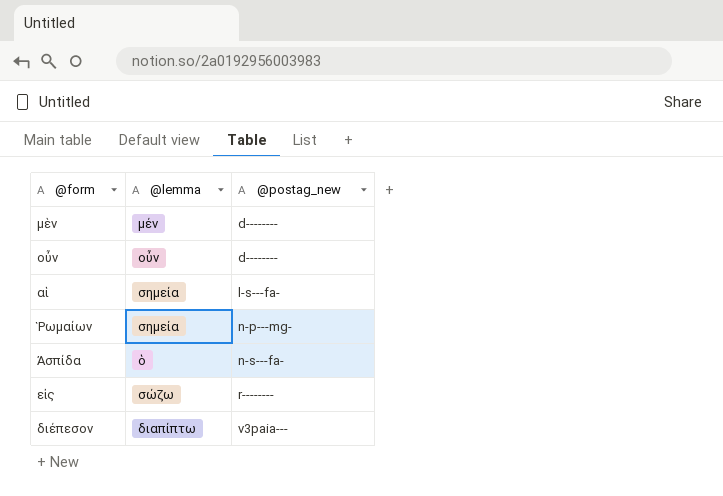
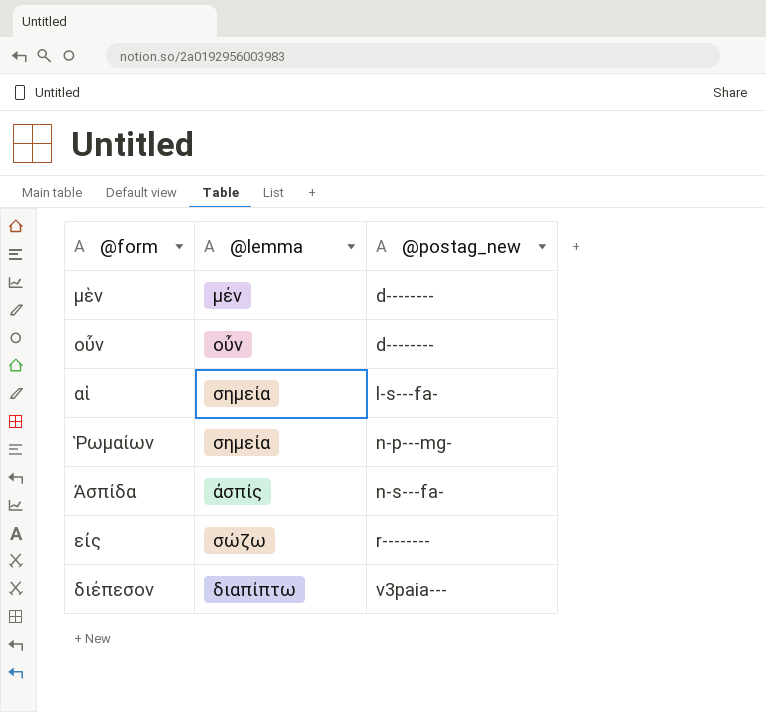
Ἀσπίδα | @lemma: ὁ -> ἀσπίς

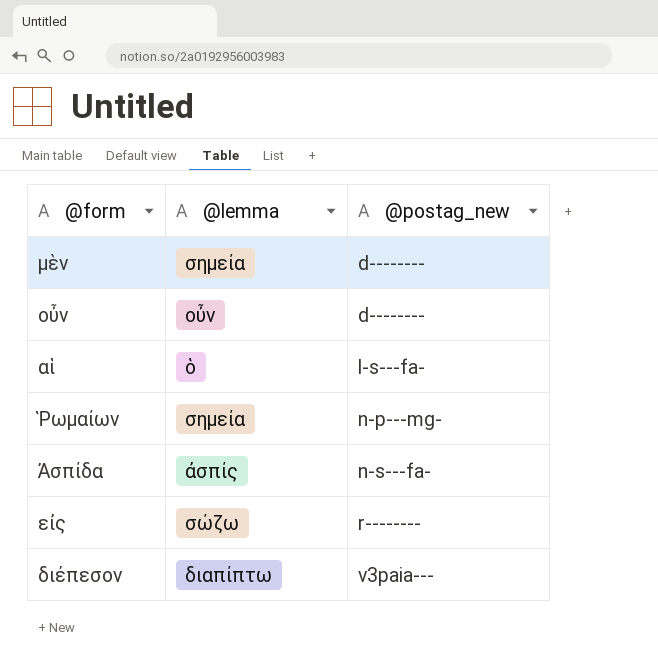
μὲν | @lemma: μέν -> σημεία
αἱ | @lemma: σημεία -> ὁ

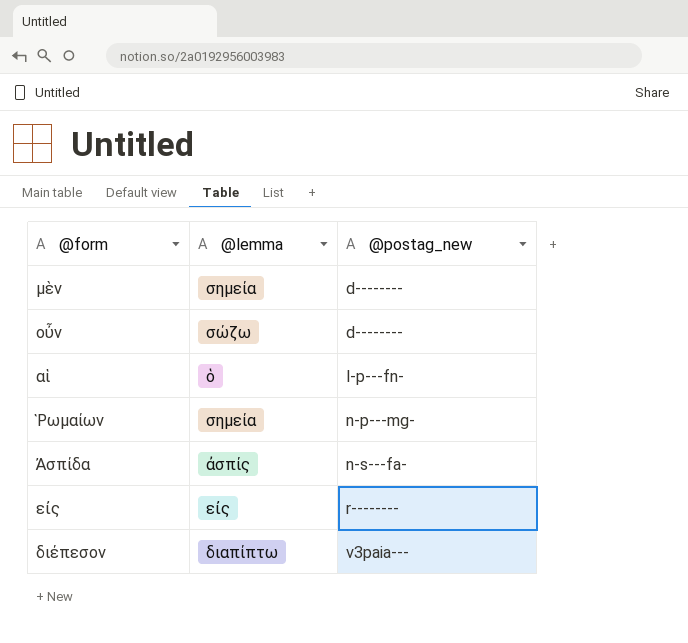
οὖν | @lemma: οὖν -> σώζω
αἱ | @postag_new: l-s---fa- -> l-p---fn-
εἰς | @lemma: σώζω -> εἰς

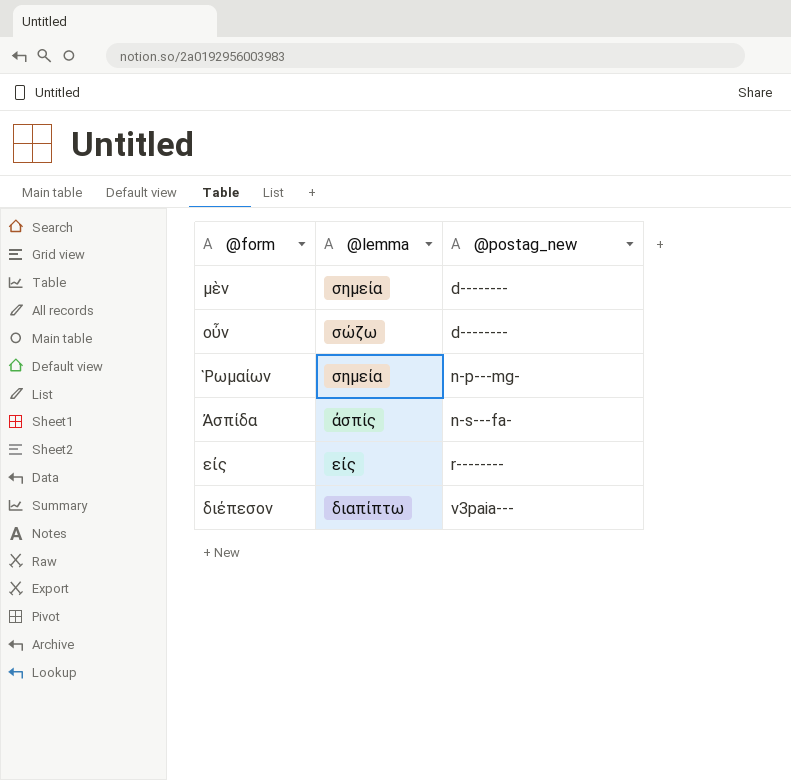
row αἱ: ὁ | l-p---fn- -> none

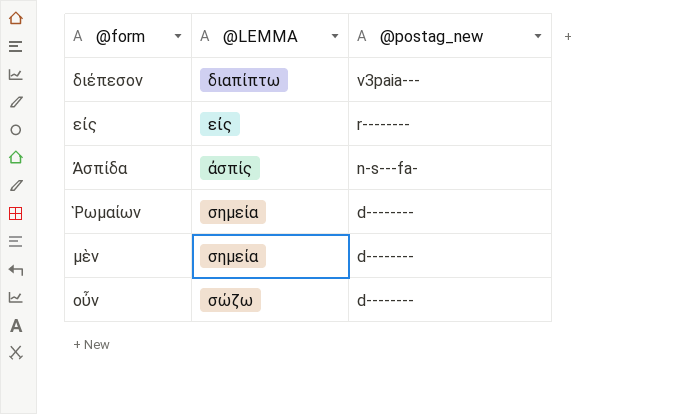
row order: @postag_new ascending -> @postag_new descending
column name: @lemma -> @LEMMA
Ῥωμαίων | @postag_new: n-p---mg- -> d--------

